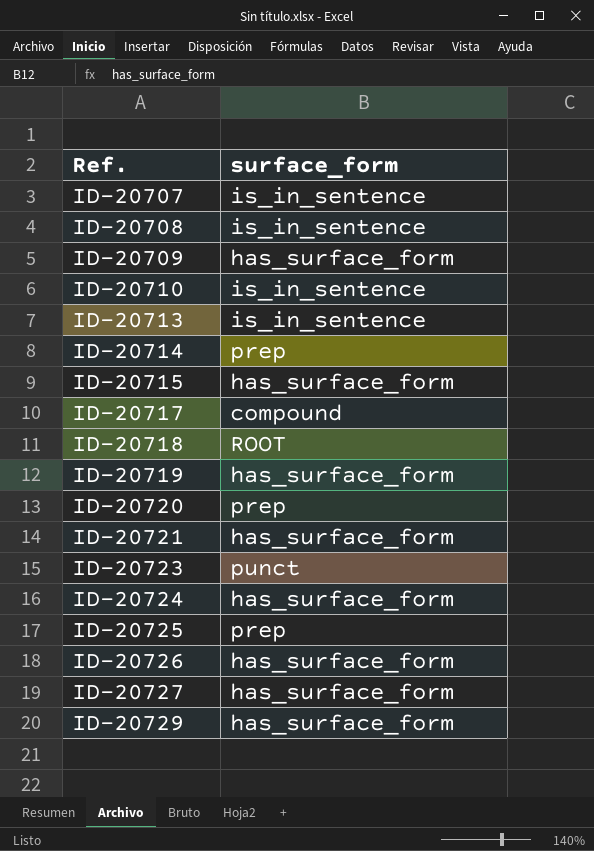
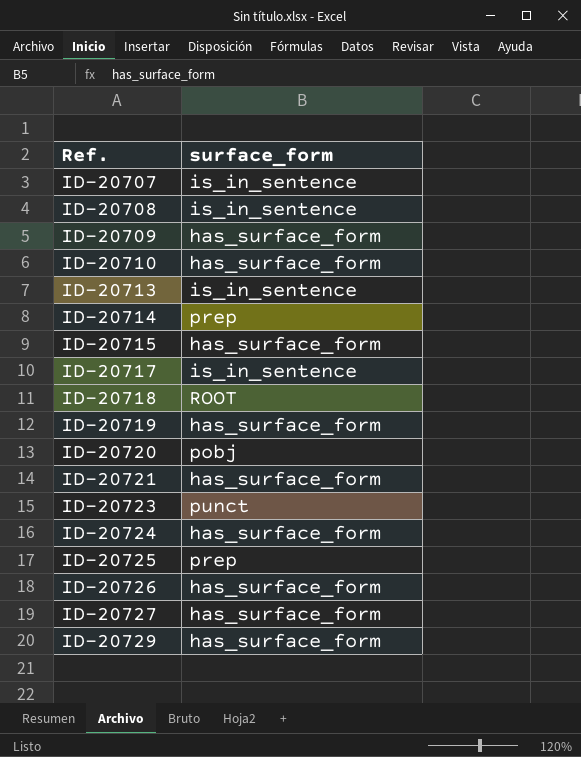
ID-20710 | surface_form: is_in_sentence -> has_surface_form
ID-20717 | surface_form: compound -> is_in_sentence
ID-20720 | surface_form: prep -> pobj

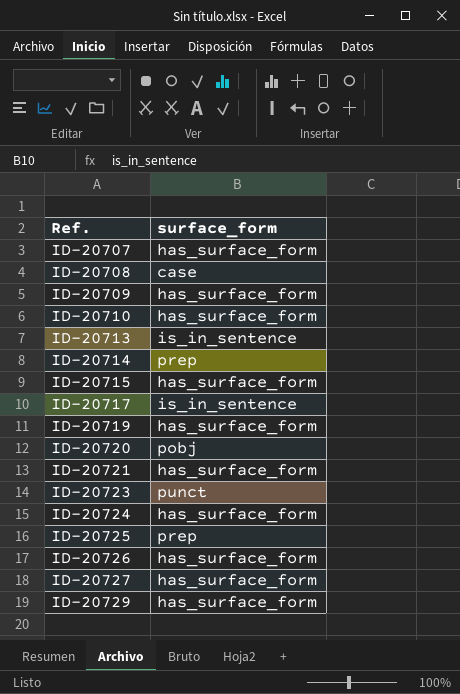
row ID-20718: ROOT -> none
ID-20707 | surface_form: is_in_sentence -> has_surface_form
ID-20708 | surface_form: is_in_sentence -> case

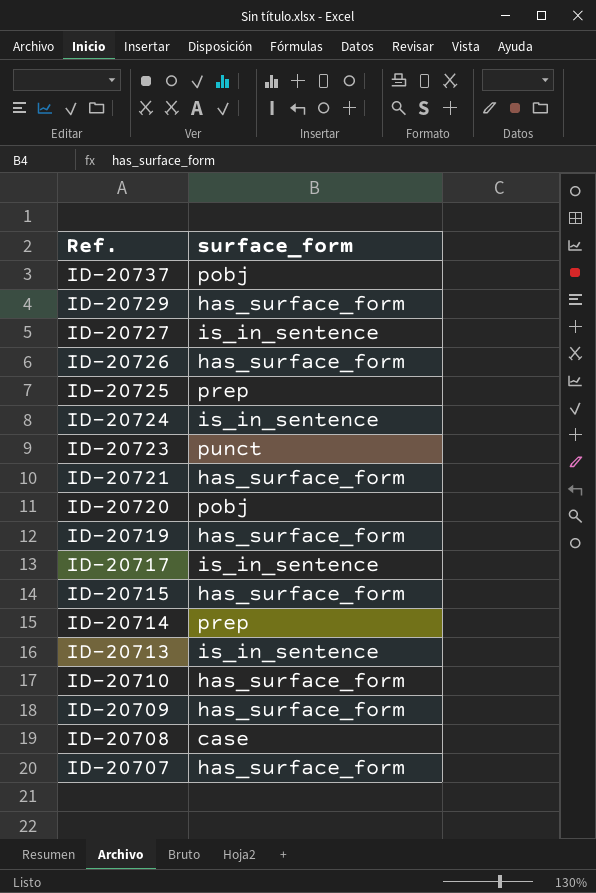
row order: Ref. ascending -> Ref. descending
row ID-20737: none -> pobj
ID-20727 | surface_form: has_surface_form -> is_in_sentence
ID-20724 | surface_form: has_surface_form -> is_in_sentence

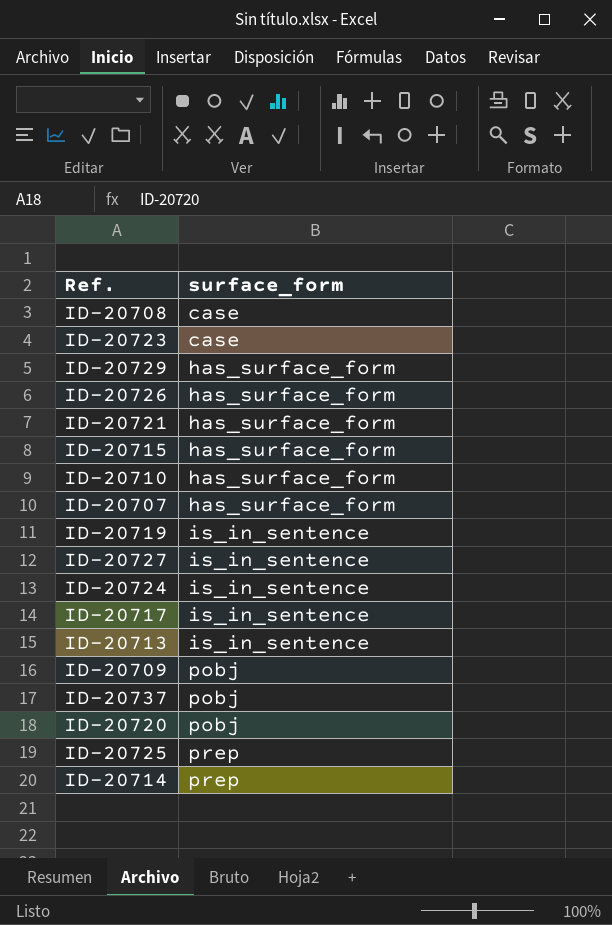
row order: Ref. descending -> surface_form ascending
ID-20723 | surface_form: punct -> case
ID-20719 | surface_form: has_surface_form -> is_in_sentence
ID-20709 | surface_form: has_surface_form -> pobj

